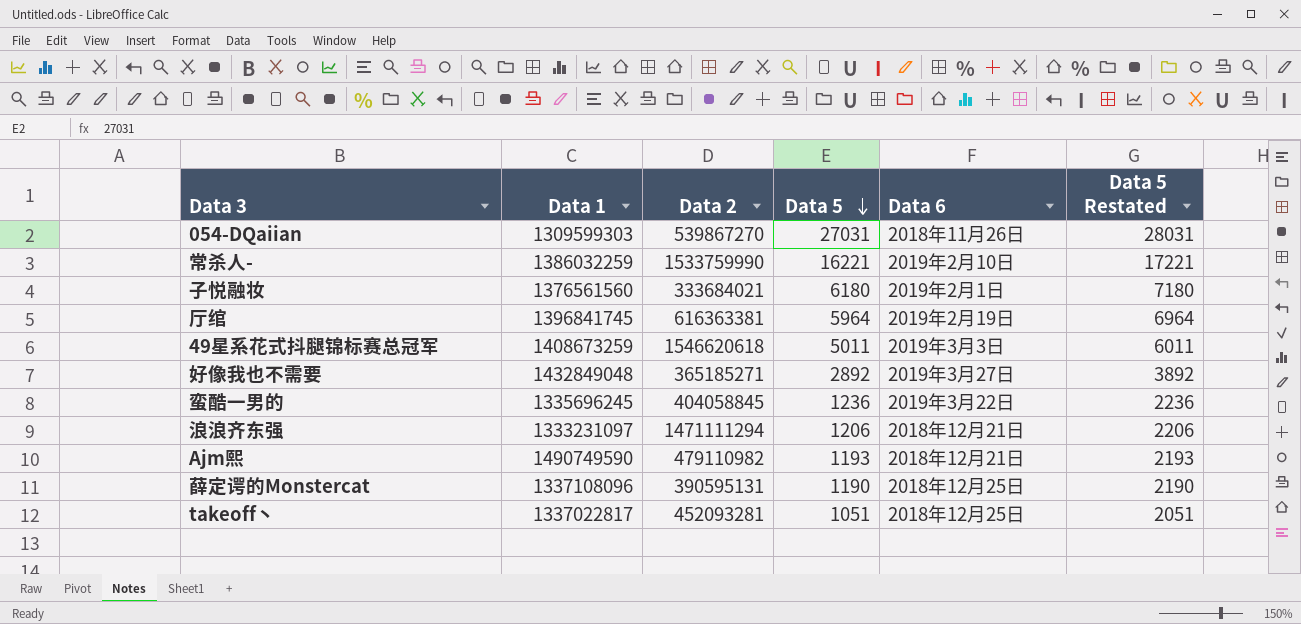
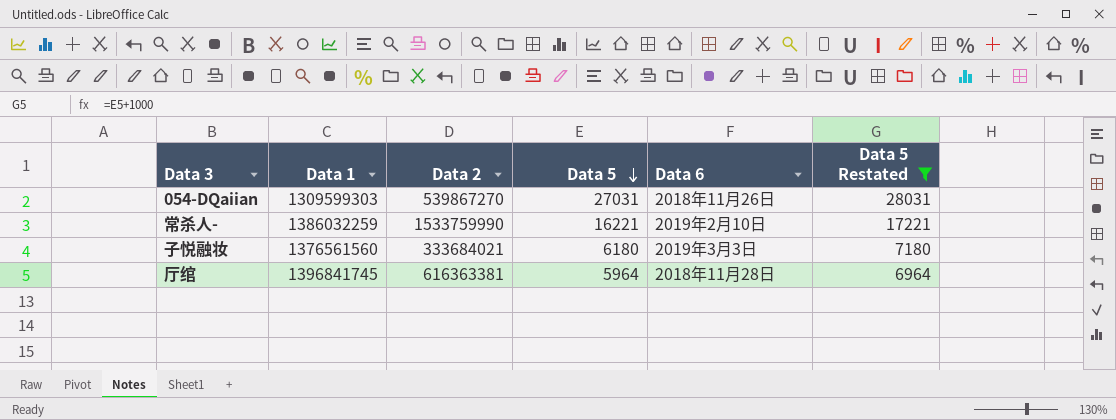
filter: none -> Data 5 Restated >= 6964
子悦融妆 | Data 6: 2019年2月1日 -> 2019年3月3日
厅绾 | Data 6: 2019年2月19日 -> 2018年11月28日

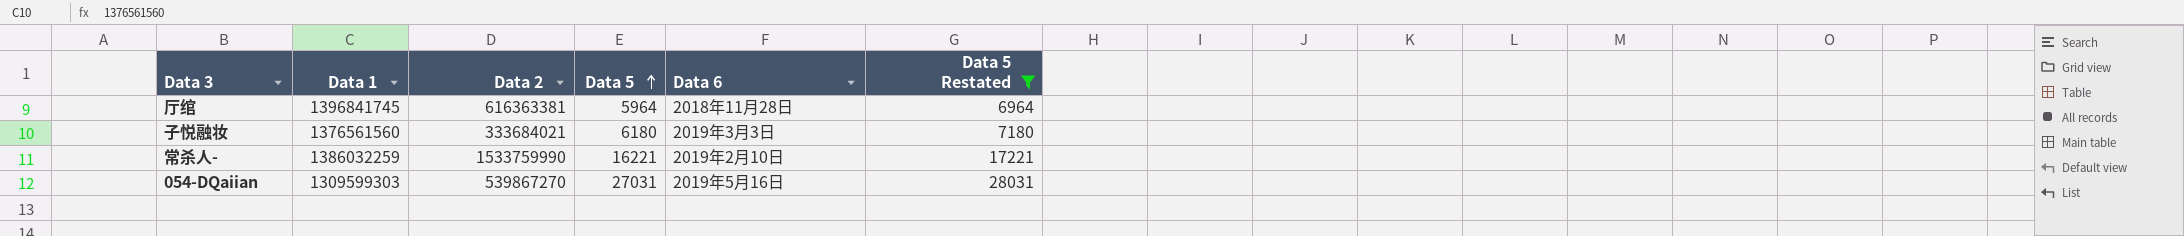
row order: Data 5 descending -> Data 5 ascending
054-DQaiian | Data 6: 2018年11月26日 -> 2019年5月16日

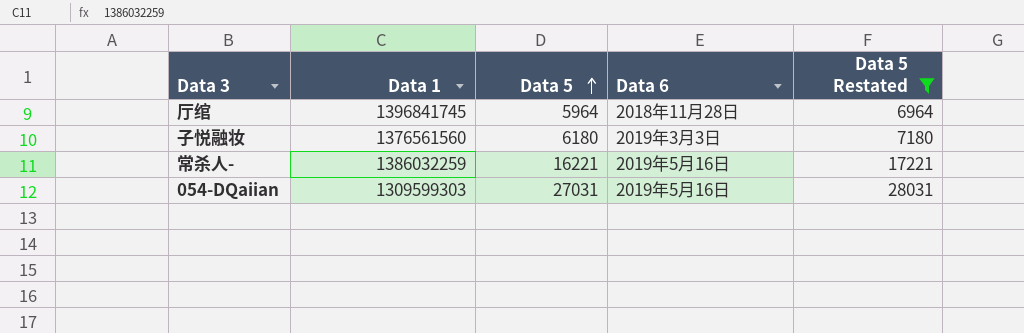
column Data 2 | position: 3 -> none
常杀人- | Data 6: 2019年2月10日 -> 2019年5月16日

